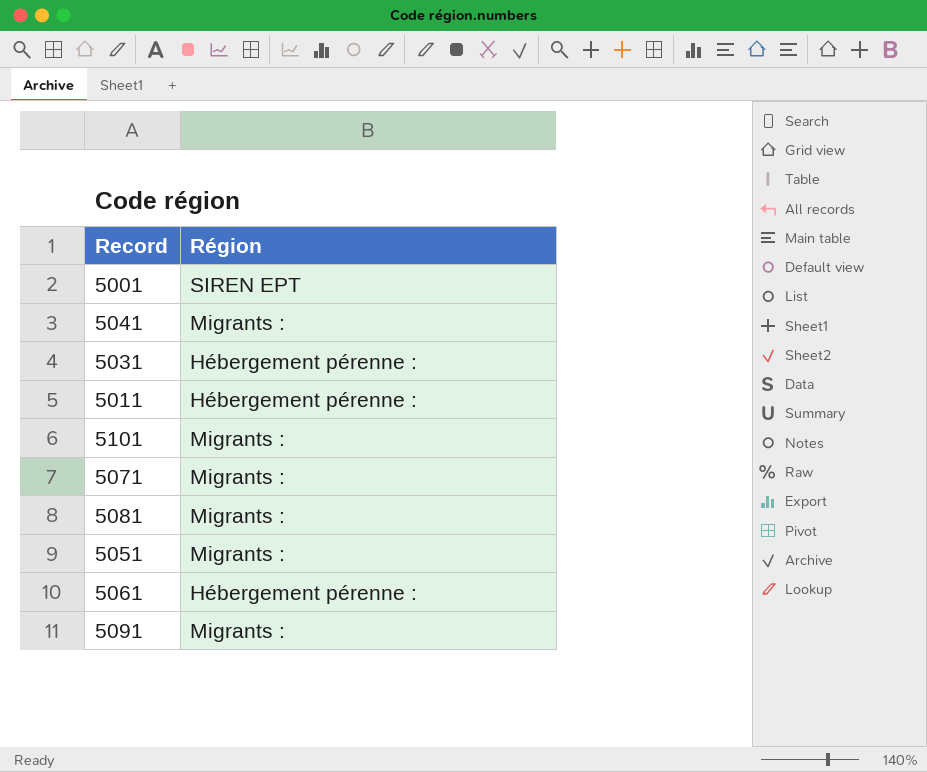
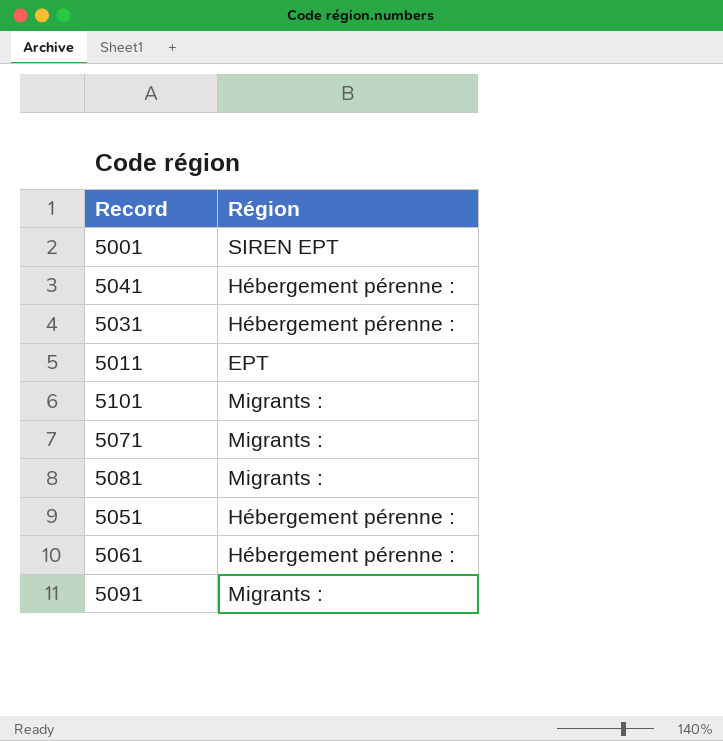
5041 | Région: Migrants : -> Hébergement pérenne :
5011 | Région: Hébergement pérenne : -> EPT
5051 | Région: Migrants : -> Hébergement pérenne :

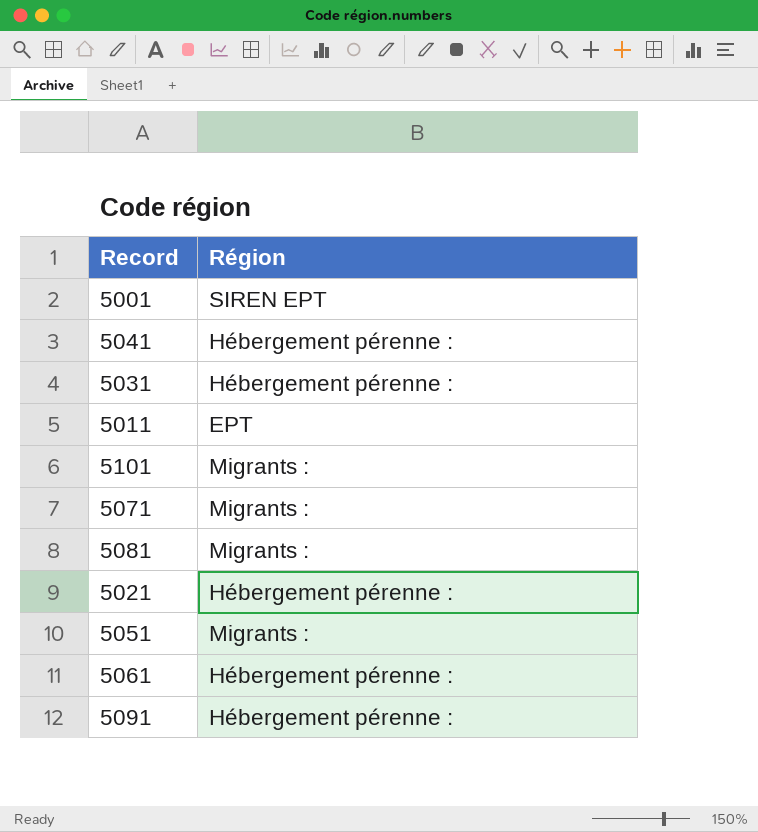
row 5021: none -> Hébergement pérenne :
5051 | Région: Hébergement pérenne : -> Migrants :
5091 | Région: Migrants : -> Hébergement pérenne :

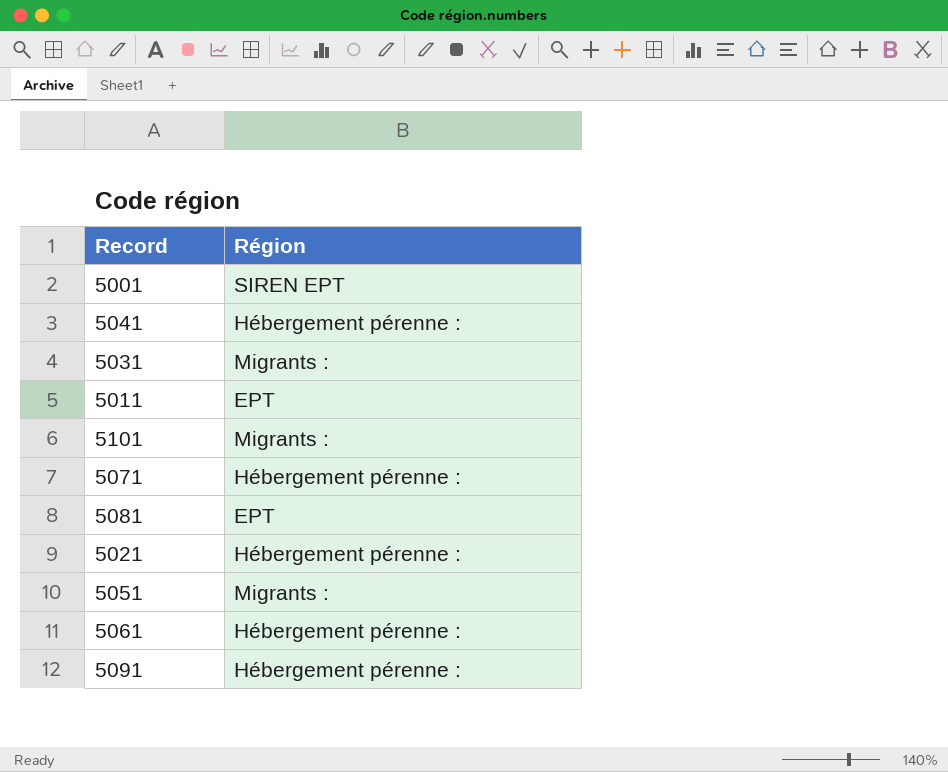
5031 | Région: Hébergement pérenne : -> Migrants :
5071 | Région: Migrants : -> Hébergement pérenne :
5081 | Région: Migrants : -> EPT

